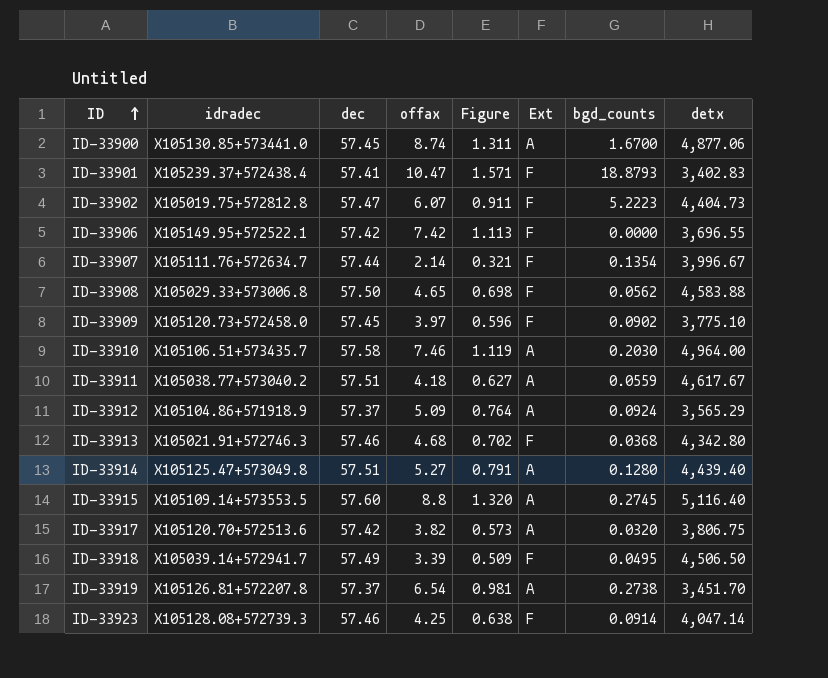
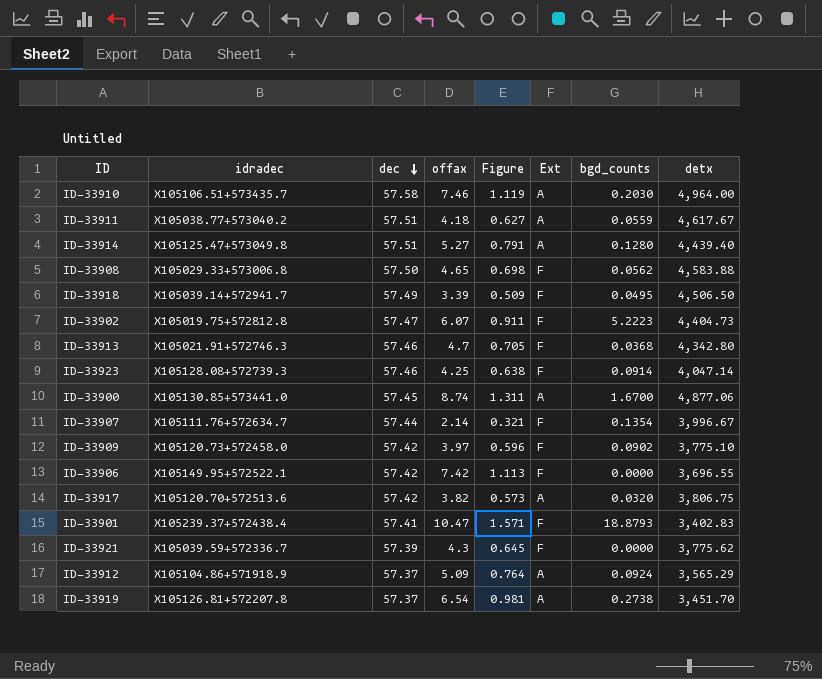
row order: ID ascending -> dec descending
row ID-33915: X105109.14+573553.5 | 57.60 | 8.8 | 1.320 | A | 0.2745 | 5,116.40 -> none
ID-33913 | offax: 4.68 -> 4.7
ID-33913 | Figure: 0.702 -> 0.705
ID-33909 | dec: 57.45 -> 57.42
row ID-33921: none -> X105039.59+572336.7 | 57.39 | 4.3 | 0.645 | F | 0.0000 | 3,775.62

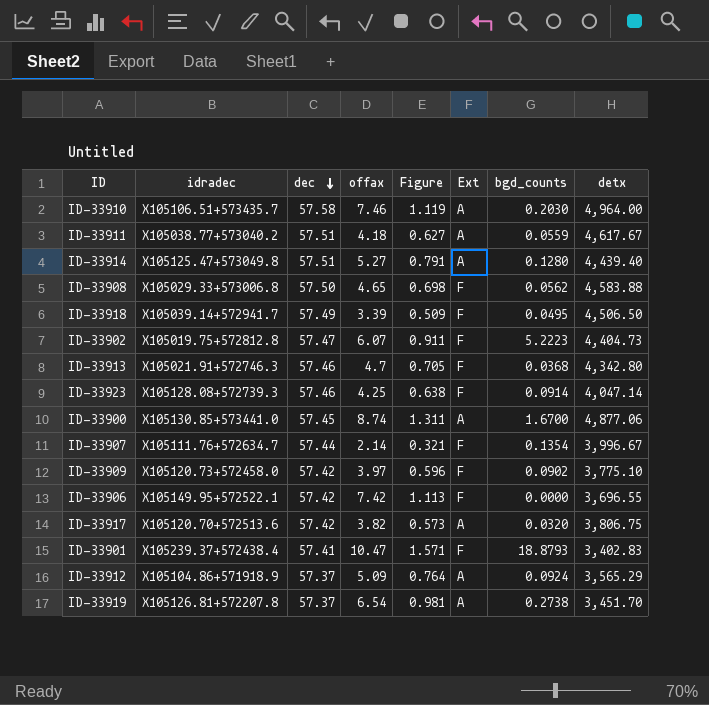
row ID-33921: X105039.59+572336.7 | 57.39 | 4.3 | 0.645 | F | 0.0000 | 3,775.62 -> none

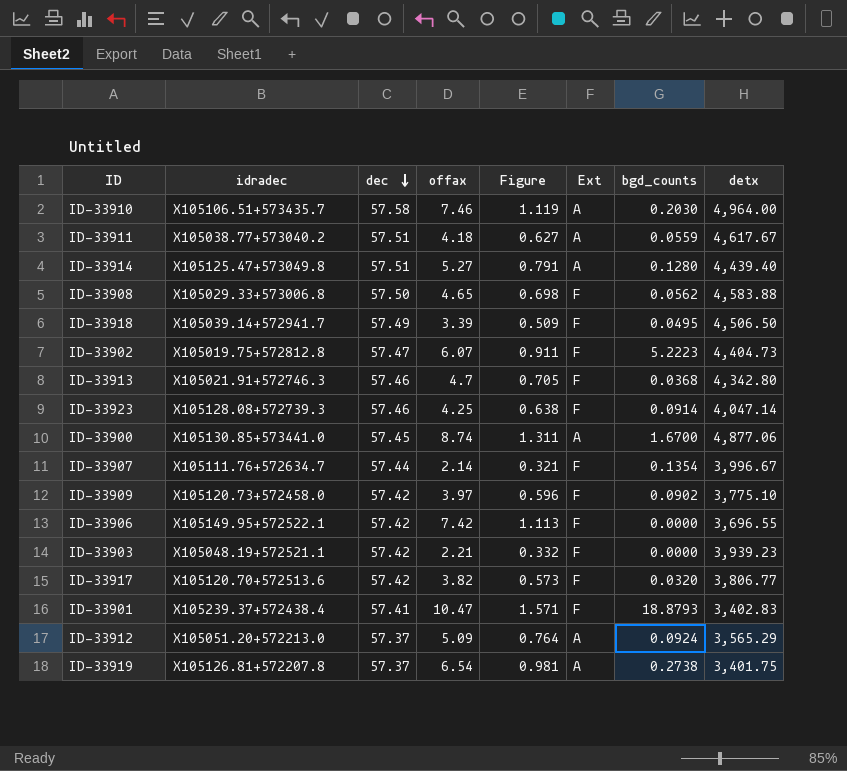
row ID-33903: none -> X105048.19+572521.1 | 57.42 | 2.21 | 0.332 | F | 0.0000 | 3,939.23
ID-33917 | Ext: A -> F
ID-33917 | detx: 3,806.75 -> 3,806.77
ID-33912 | idradec: X105104.86+571918.9 -> X105051.20+572213.0
ID-33919 | detx: 3,451.70 -> 3,401.75

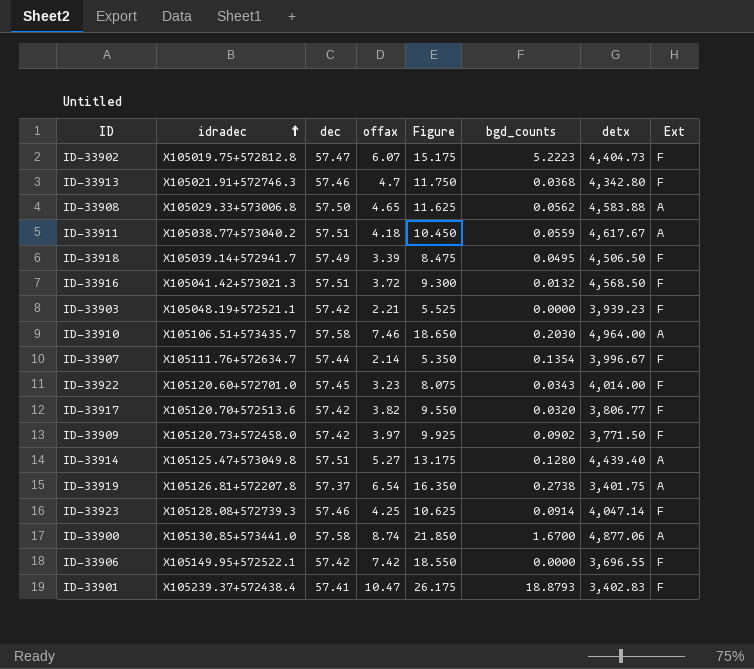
row order: dec descending -> idradec ascending
column Figure | formula: [offax] * 0.15 -> [offax] * 2.5
column Ext | position: 6 -> 8
row ID-33912: X105051.20+572213.0 | 57.37 | 5.09 | 0.764 | A | 0.0924 | 3,565.29 -> none
ID-33908 | Ext: F -> A
row ID-33916: none -> X105041.42+573021.3 | 57.51 | 3.72 | 9.300 | 0.0132 | 4,568.50 | F
row ID-33922: none -> X105120.60+572701.0 | 57.45 | 3.23 | 8.075 | 0.0343 | 4,014.00 | F
ID-33909 | detx: 3,775.10 -> 3,771.50
ID-33900 | dec: 57.45 -> 57.58

